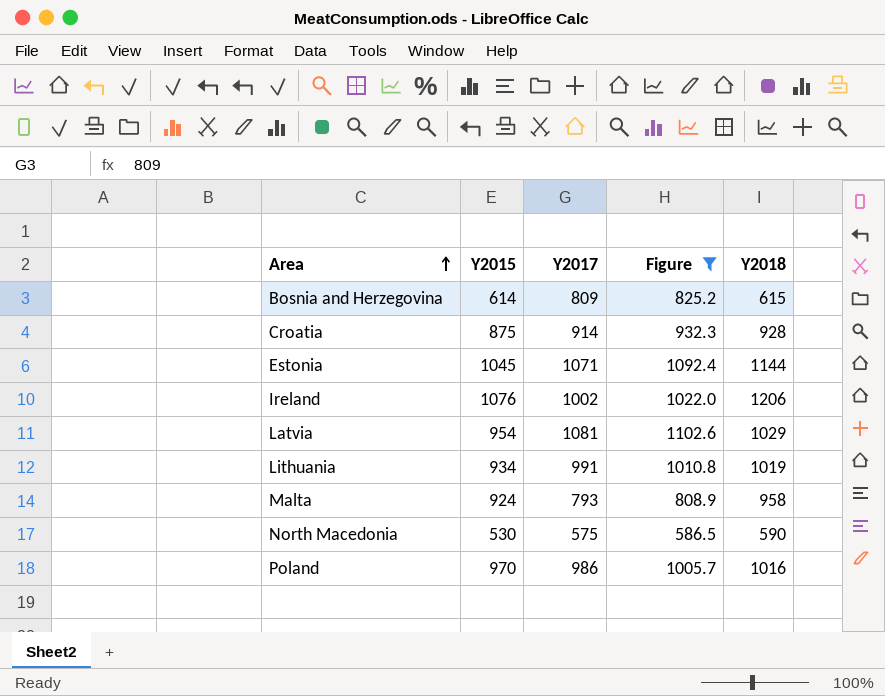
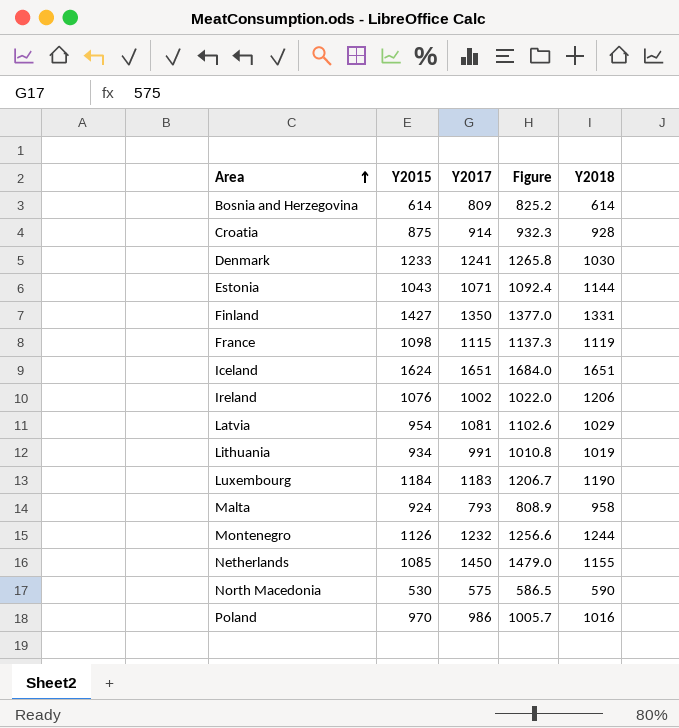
filter: Figure <= 1102.6 -> none
Bosnia and Herzegovina | Y2018: 615 -> 614
Estonia | Y2015: 1045 -> 1043

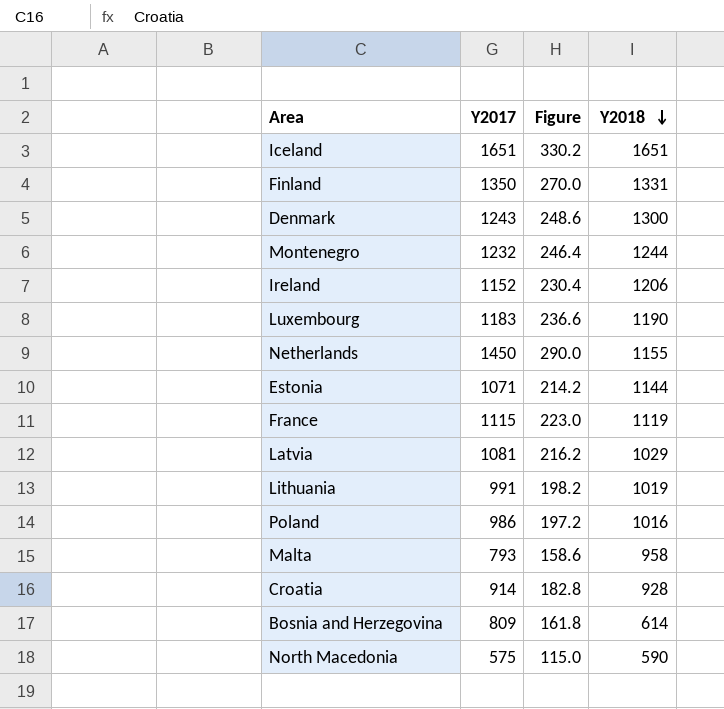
row order: Area ascending -> Y2018 descending
column Y2015 | position: 2 -> none
column Figure | formula: [Y2017] * 1.02 -> [Y2017] * 0.2
Denmark | Y2017: 1241 -> 1243
Denmark | Y2018: 1030 -> 1300
Ireland | Y2017: 1002 -> 1152

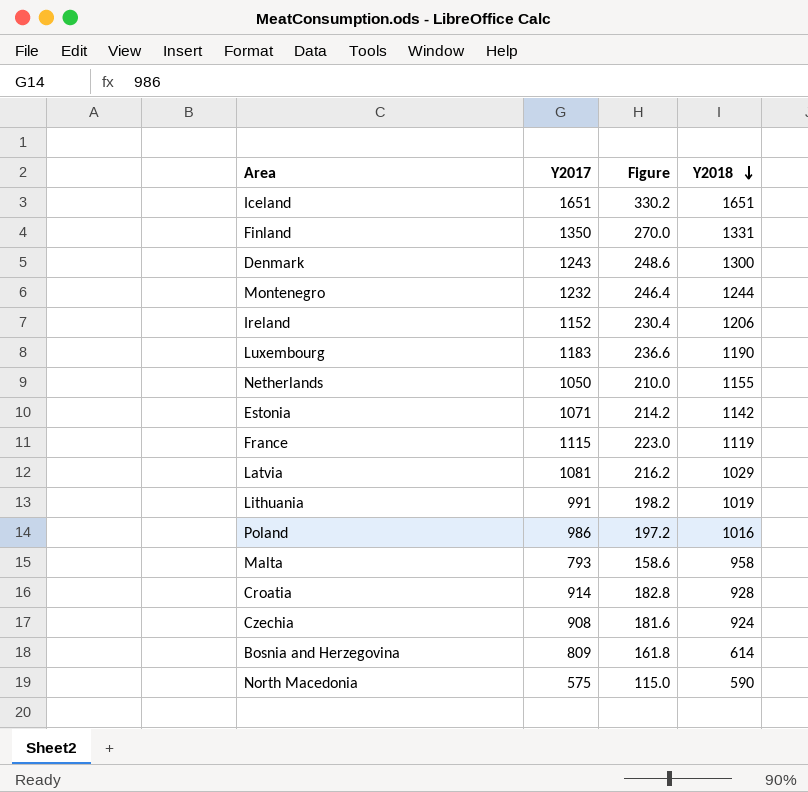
Netherlands | Y2017: 1450 -> 1050
Netherlands | Figure: 290.0 -> 210.0
Estonia | Y2018: 1144 -> 1142
row Czechia: none -> 908 | 181.6 | 924

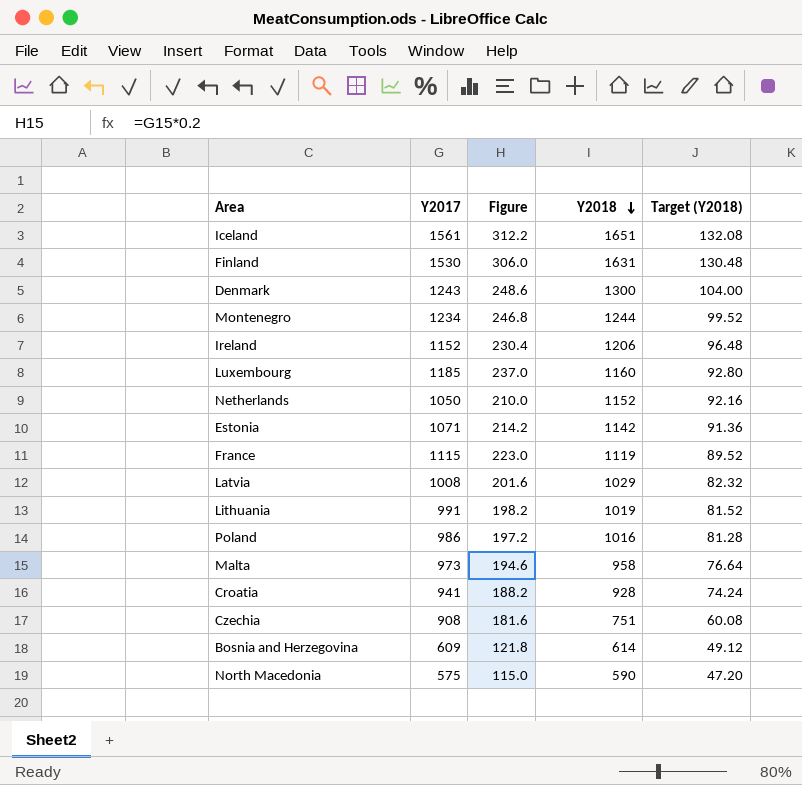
column Target (Y2018) | formula: none -> [Y2018] * 0.08
Iceland | Y2017: 1651 -> 1561
Iceland | Figure: 330.2 -> 312.2
Finland | Y2017: 1350 -> 1530
Finland | Figure: 270.0 -> 306.0
Finland | Y2018: 1331 -> 1631
Montenegro | Y2017: 1232 -> 1234
Montenegro | Figure: 246.4 -> 246.8
Luxembourg | Y2017: 1183 -> 1185
Luxembourg | Figure: 236.6 -> 237.0
Luxembourg | Y2018: 1190 -> 1160
Netherlands | Y2018: 1155 -> 1152
Latvia | Y2017: 1081 -> 1008
Latvia | Figure: 216.2 -> 201.6
Malta | Y2017: 793 -> 973
Malta | Figure: 158.6 -> 194.6
Croatia | Y2017: 914 -> 941
Croatia | Figure: 182.8 -> 188.2
Czechia | Y2018: 924 -> 751
Bosnia and Herzegovina | Y2017: 809 -> 609
Bosnia and Herzegovina | Figure: 161.8 -> 121.8

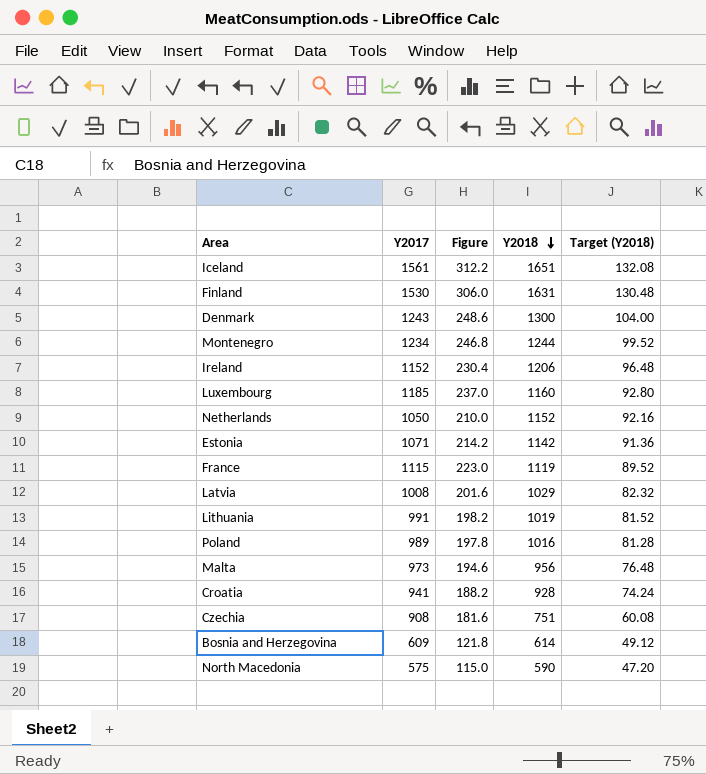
Poland | Y2017: 986 -> 989
Poland | Figure: 197.2 -> 197.8
Malta | Y2018: 958 -> 956
Malta | Target (Y2018): 76.64 -> 76.48

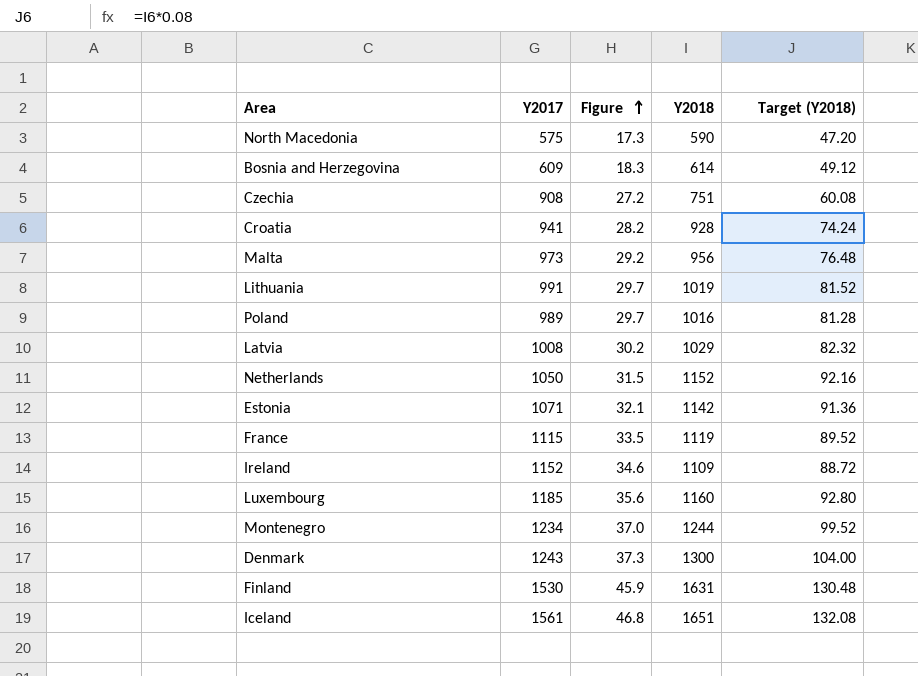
row order: Y2018 descending -> Figure ascending
column Figure | formula: [Y2017] * 0.2 -> [Y2017] * 0.03
Ireland | Y2018: 1206 -> 1109
Ireland | Target (Y2018): 96.48 -> 88.72

